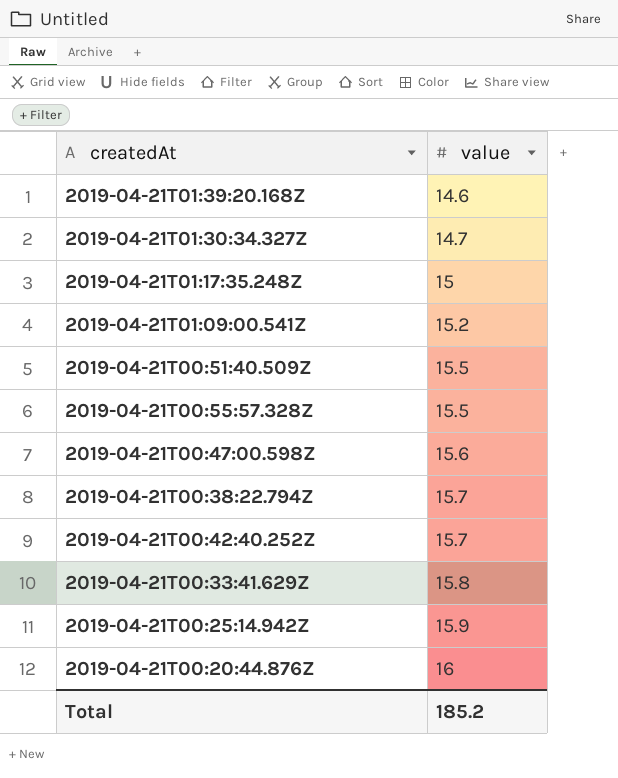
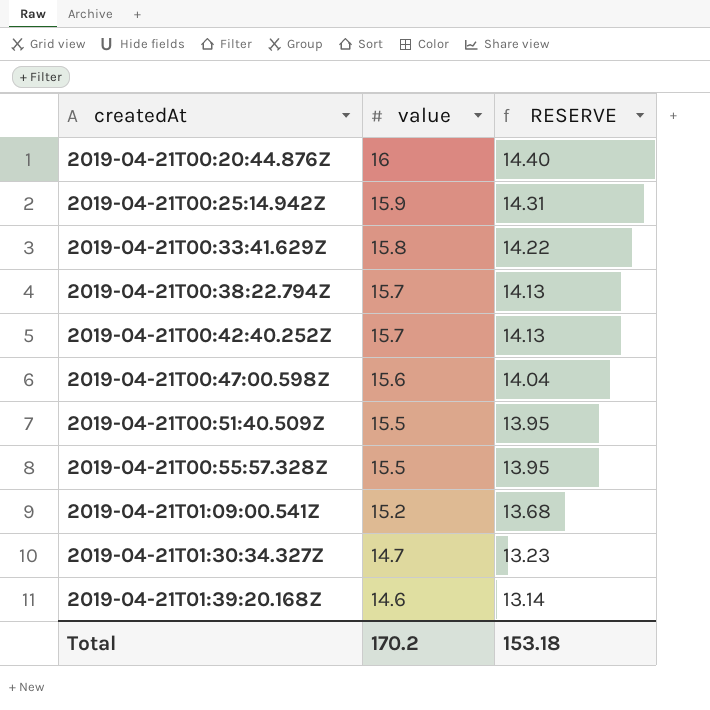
row order: value ascending -> createdAt ascending
column RESERVE | formula: none -> [value] * 0.9
row 2019-04-21T01:17:35.248Z: 15 -> none
Total | value: 185.2 -> 170.2

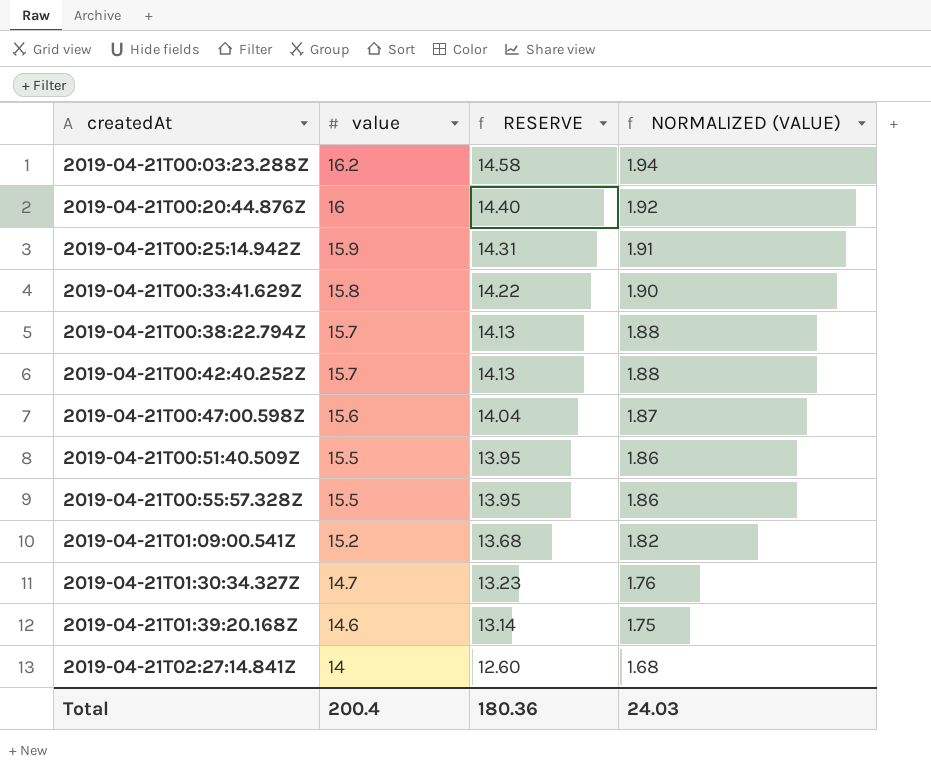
column NORMALIZED (VALUE) | formula: none -> [value] * 0.12
row 2019-04-21T00:03:23.288Z: none -> 16.2 | 14.58 | 1.94
row 2019-04-21T02:27:14.841Z: none -> 14 | 12.60 | 1.68
Total | value: 170.2 -> 200.4
Total | RESERVE: 153.18 -> 180.36

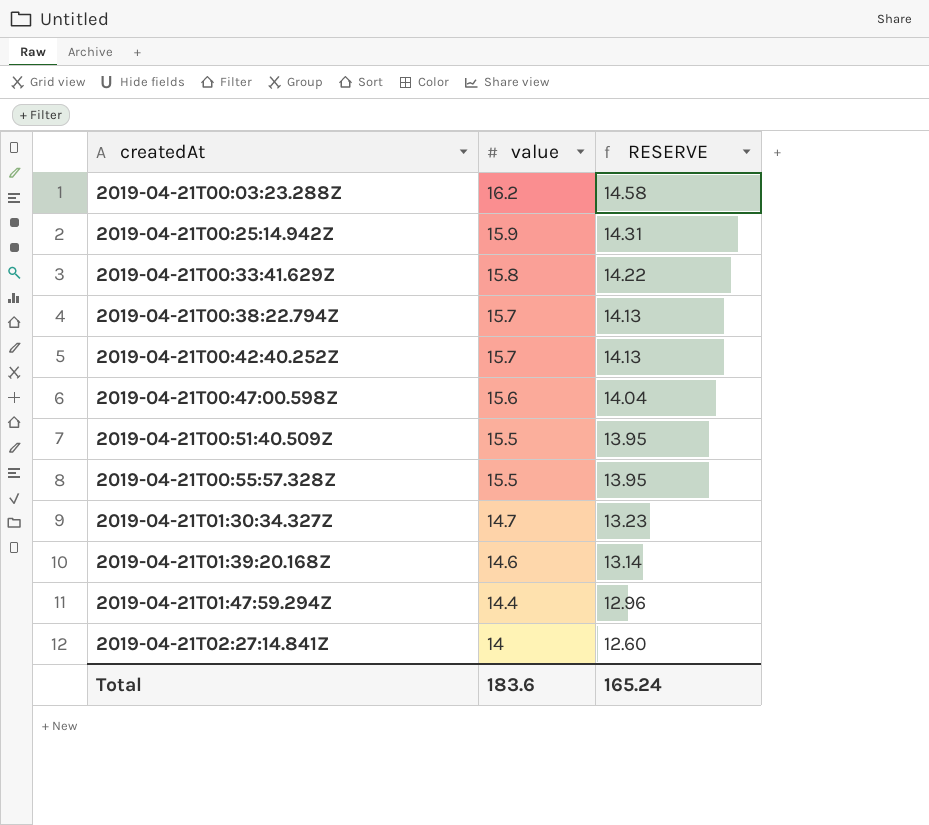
column NORMALIZED (VALUE) | formula: [value] * 0.12 -> none
row 2019-04-21T00:20:44.876Z: 16 | 14.40 | 1.92 -> none
row 2019-04-21T01:09:00.541Z: 15.2 | 13.68 | 1.82 -> none
row 2019-04-21T01:47:59.294Z: none -> 14.4 | 12.96
Total | value: 200.4 -> 183.6
Total | RESERVE: 180.36 -> 165.24

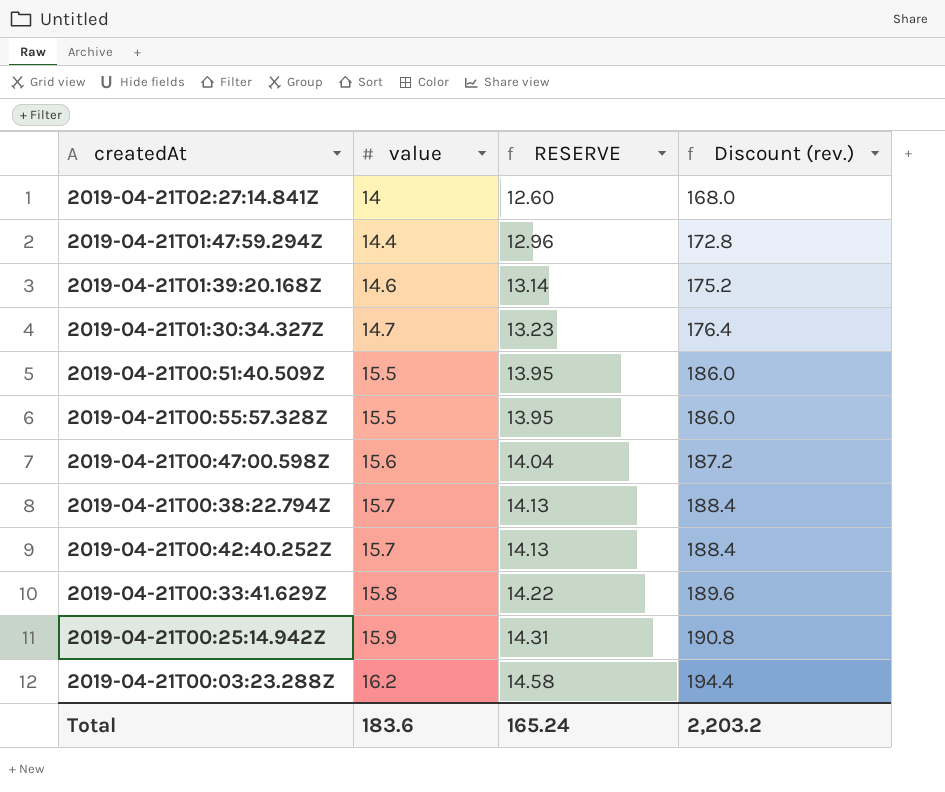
row order: createdAt ascending -> value ascending
column Discount (rev.) | formula: none -> [value] * 12

